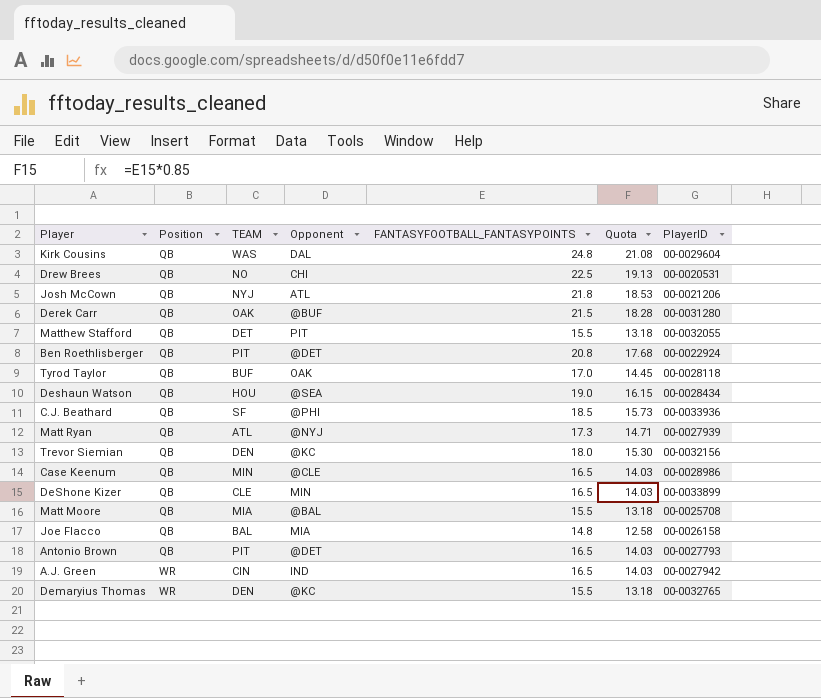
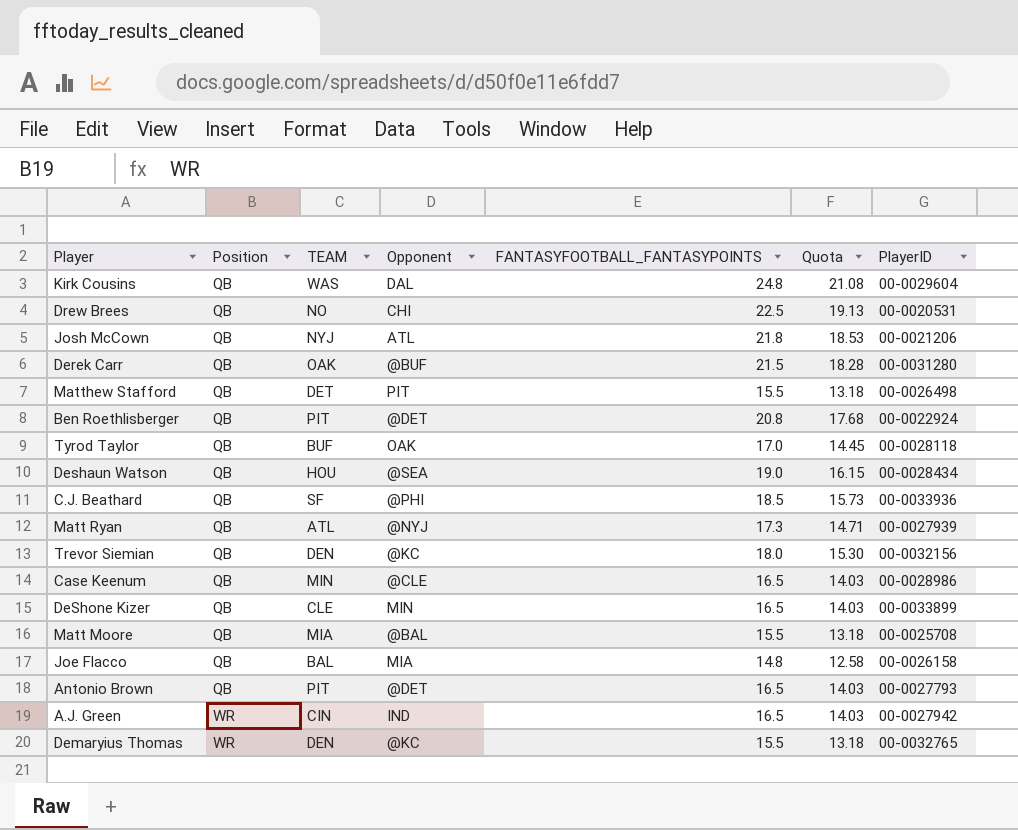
Matthew Stafford | PlayerID: 00-0032055 -> 00-0026498

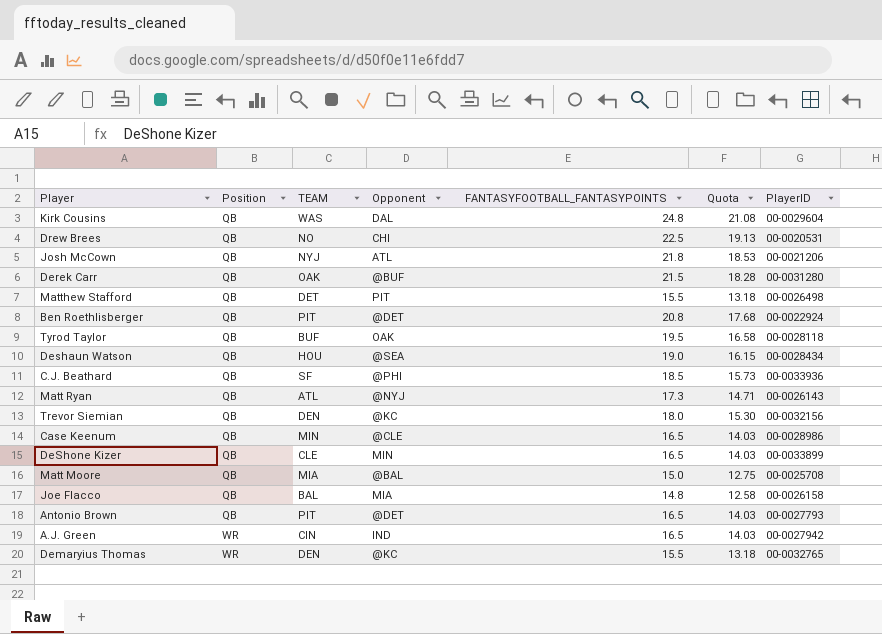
Tyrod Taylor | FANTASYFOOTBALL_FANTASYPOINTS: 17.0 -> 19.5
Tyrod Taylor | Quota: 14.45 -> 16.58
Matt Ryan | PlayerID: 00-0027939 -> 00-0026143
Matt Moore | FANTASYFOOTBALL_FANTASYPOINTS: 15.5 -> 15.0
Matt Moore | Quota: 13.18 -> 12.75

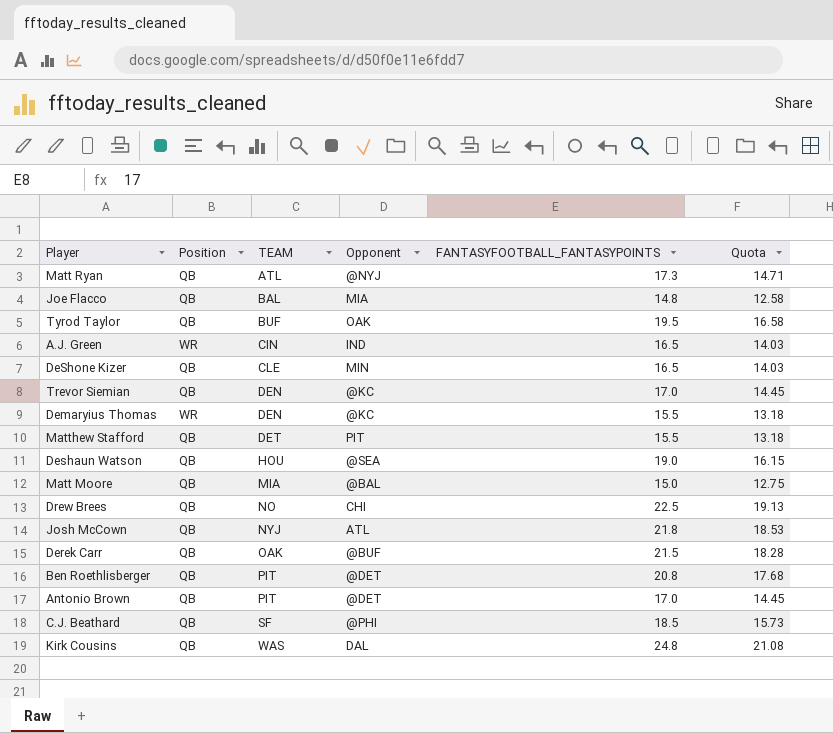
row order: Position ascending -> TEAM ascending
column PlayerID | position: 7 -> none
row Case Keenum: QB | MIN | @CLE | 16.5 | 14.03 | 00-0028986 -> none
Trevor Siemian | FANTASYFOOTBALL_FANTASYPOINTS: 18.0 -> 17.0
Trevor Siemian | Quota: 15.30 -> 14.45
Antonio Brown | FANTASYFOOTBALL_FANTASYPOINTS: 16.5 -> 17.0
Antonio Brown | Quota: 14.03 -> 14.45

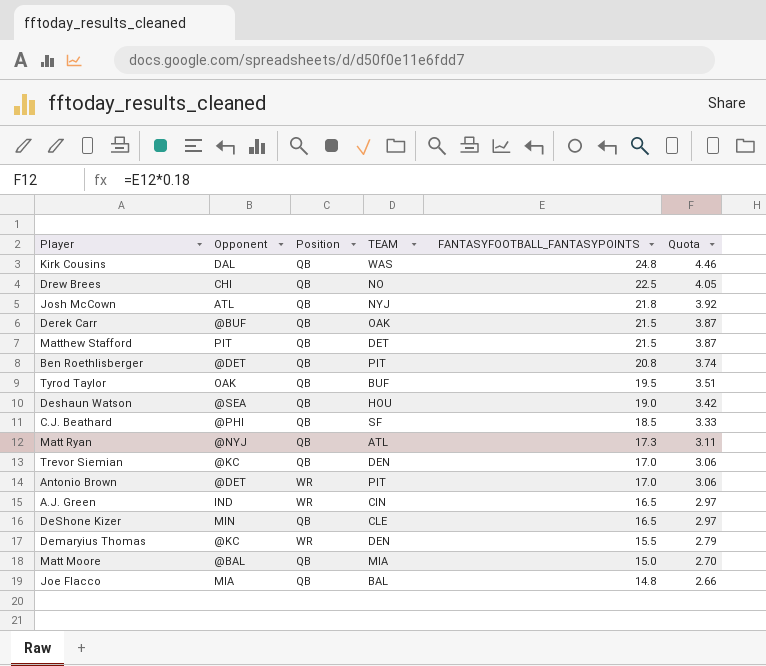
row order: TEAM ascending -> FANTASYFOOTBALL_FANTASYPOINTS descending
column Opponent | position: 4 -> 2
column Quota | formula: [FANTASYFOOTBALL_FANTASYPOINTS] * 0.85 -> [FANTASYFOOTBALL_FANTASYPOINTS] * 0.18
Matthew Stafford | FANTASYFOOTBALL_FANTASYPOINTS: 15.5 -> 21.5
Antonio Brown | Position: QB -> WR

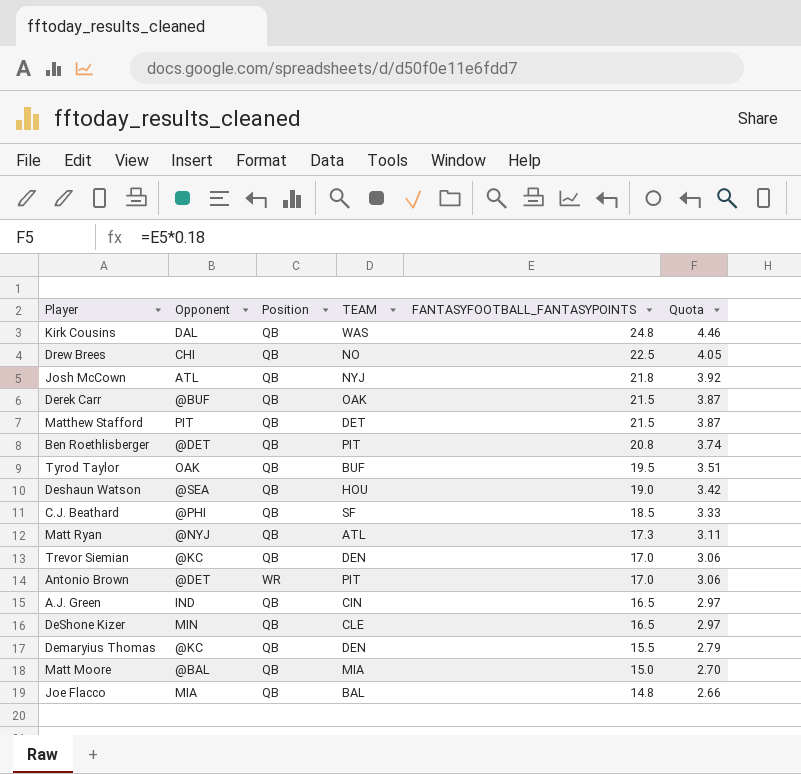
A.J. Green | Position: WR -> QB
Demaryius Thomas | Position: WR -> QB

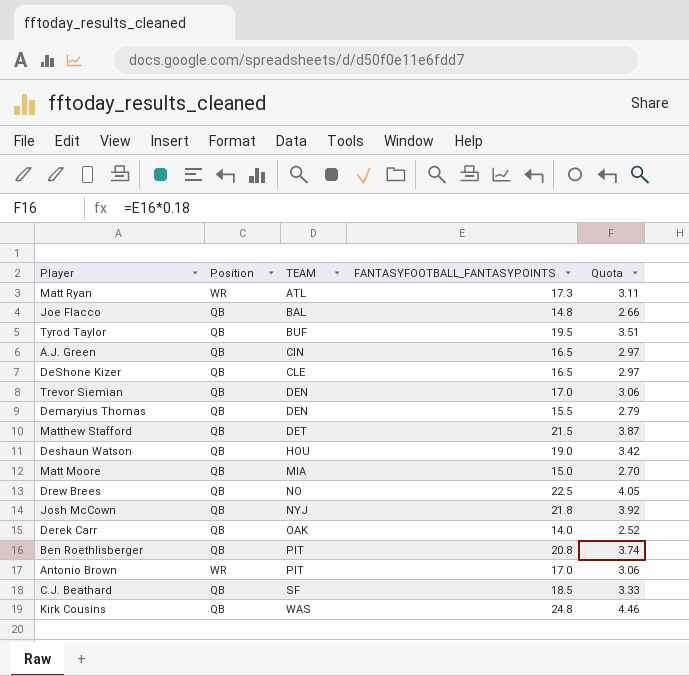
row order: FANTASYFOOTBALL_FANTASYPOINTS descending -> TEAM ascending
column Opponent | position: 2 -> none
Matt Ryan | Position: QB -> WR
Derek Carr | FANTASYFOOTBALL_FANTASYPOINTS: 21.5 -> 14.0
Derek Carr | Quota: 3.87 -> 2.52

